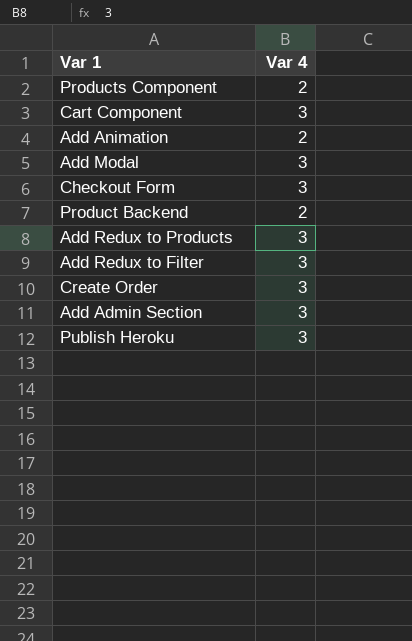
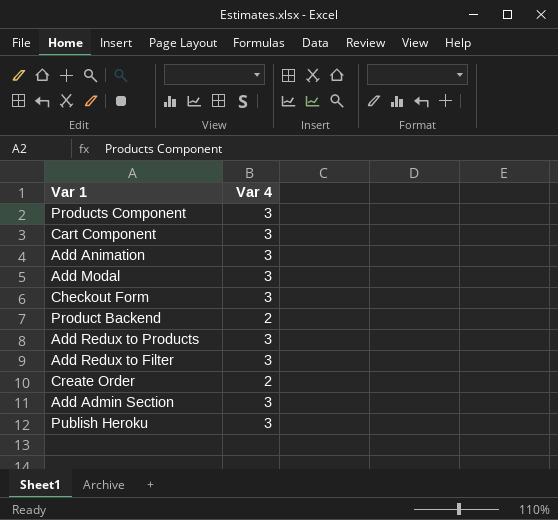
Products Component | Var 4: 2 -> 3
Add Animation | Var 4: 2 -> 3
Create Order | Var 4: 3 -> 2

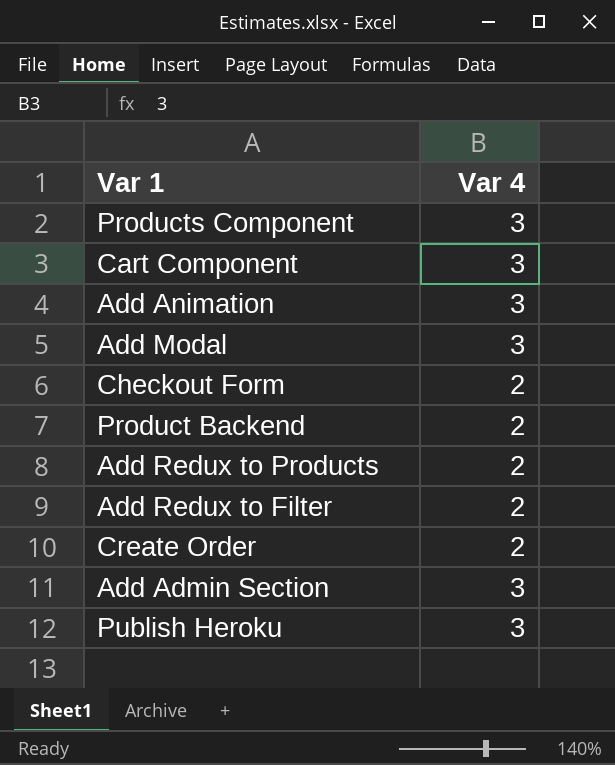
Checkout Form | Var 4: 3 -> 2
Add Redux to Products | Var 4: 3 -> 2
Add Redux to Filter | Var 4: 3 -> 2

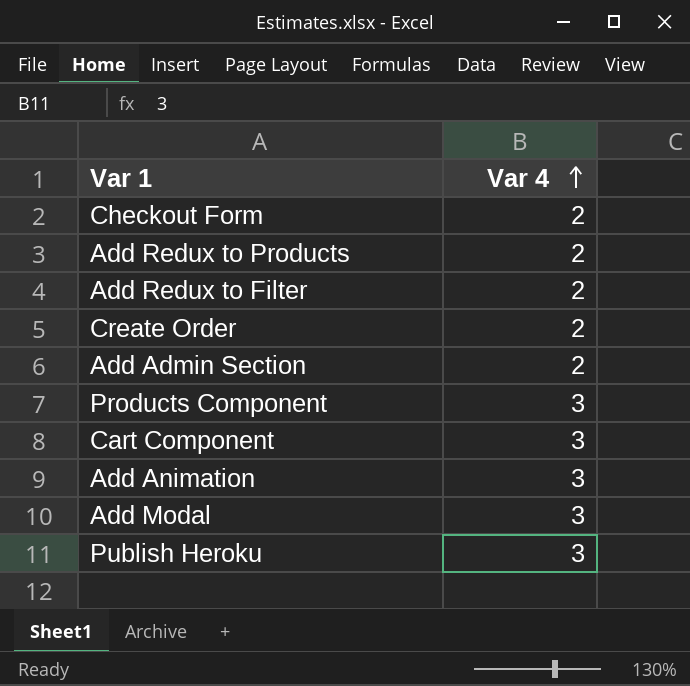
row order: none -> Var 4 ascending
row Product Backend: 2 -> none
Add Admin Section | Var 4: 3 -> 2

